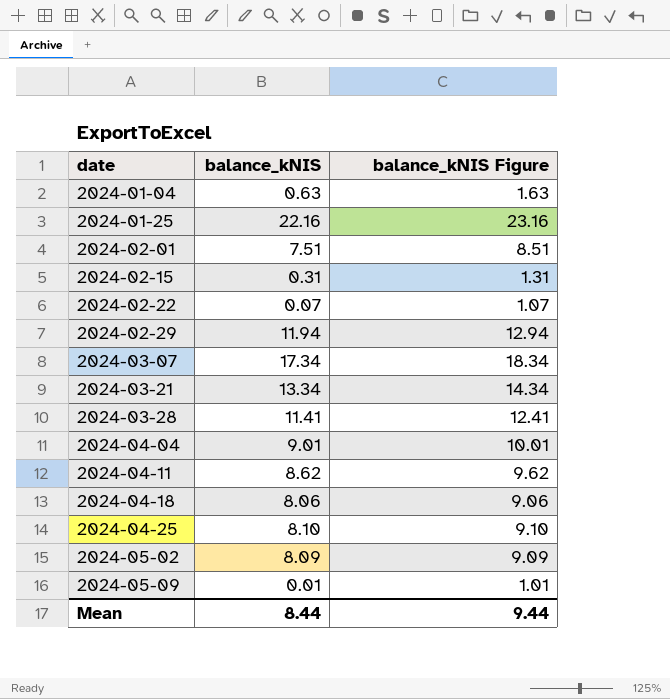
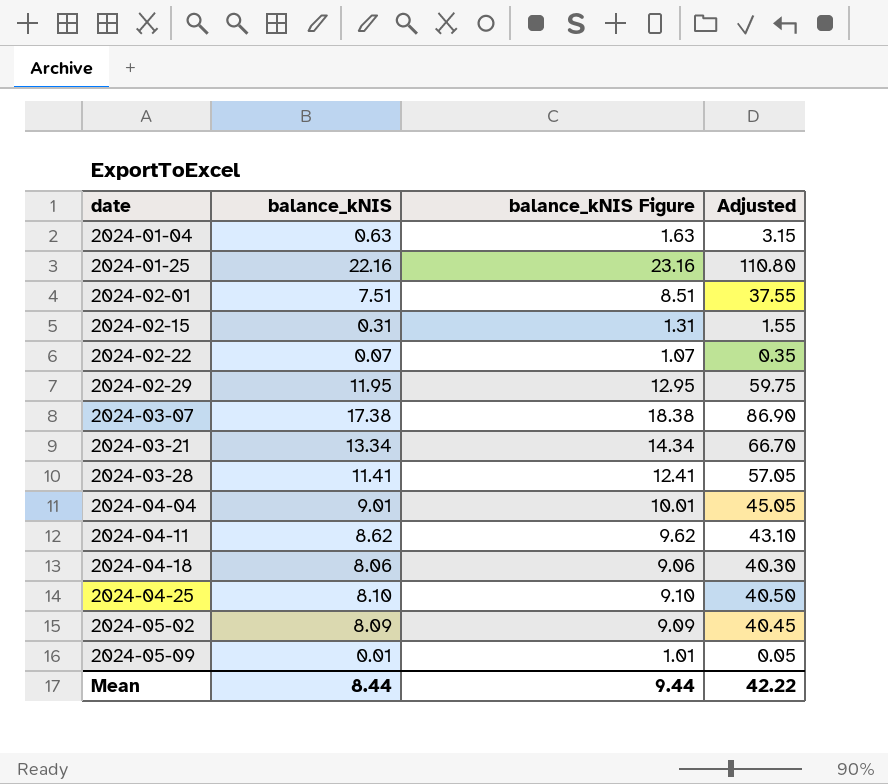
column Adjusted | formula: none -> [balance_kNIS] * 5
2024-02-29 | balance_kNIS: 11.94 -> 11.95
2024-02-29 | balance_kNIS Figure: 12.94 -> 12.95
2024-03-07 | balance_kNIS: 17.34 -> 17.38
2024-03-07 | balance_kNIS Figure: 18.34 -> 18.38

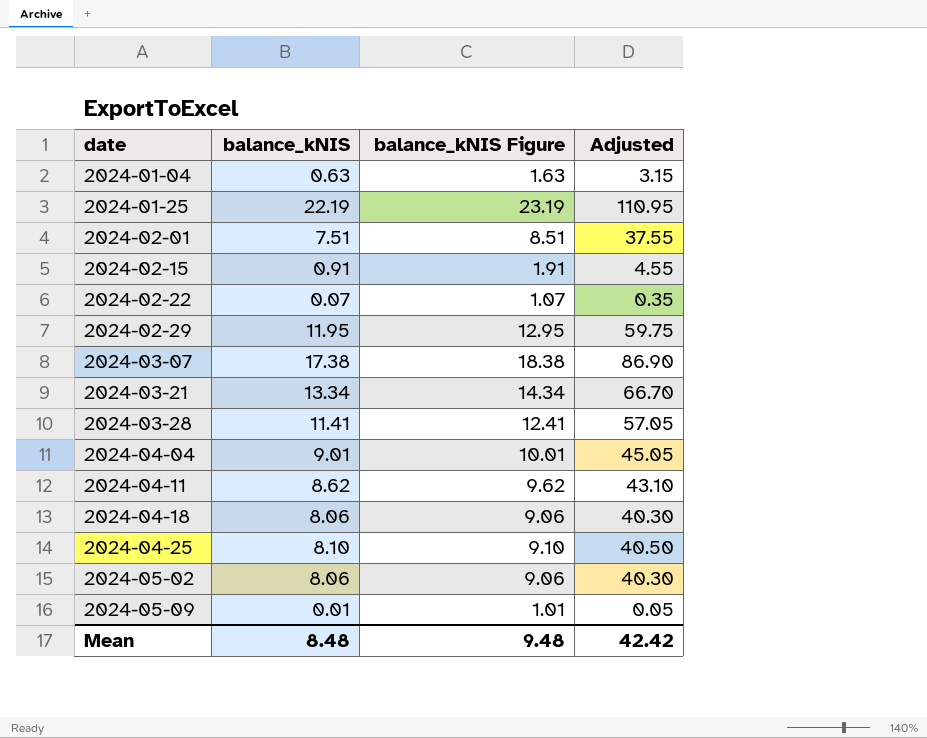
2024-01-25 | balance_kNIS: 22.16 -> 22.19
2024-01-25 | balance_kNIS Figure: 23.16 -> 23.19
2024-01-25 | Adjusted: 110.80 -> 110.95
2024-02-15 | balance_kNIS: 0.31 -> 0.91
2024-02-15 | balance_kNIS Figure: 1.31 -> 1.91
2024-02-15 | Adjusted: 1.55 -> 4.55
2024-05-02 | balance_kNIS: 8.09 -> 8.06
2024-05-02 | balance_kNIS Figure: 9.09 -> 9.06
2024-05-02 | Adjusted: 40.45 -> 40.30
Mean | balance_kNIS: 8.44 -> 8.48
Mean | balance_kNIS Figure: 9.44 -> 9.48
Mean | Adjusted: 42.22 -> 42.42

